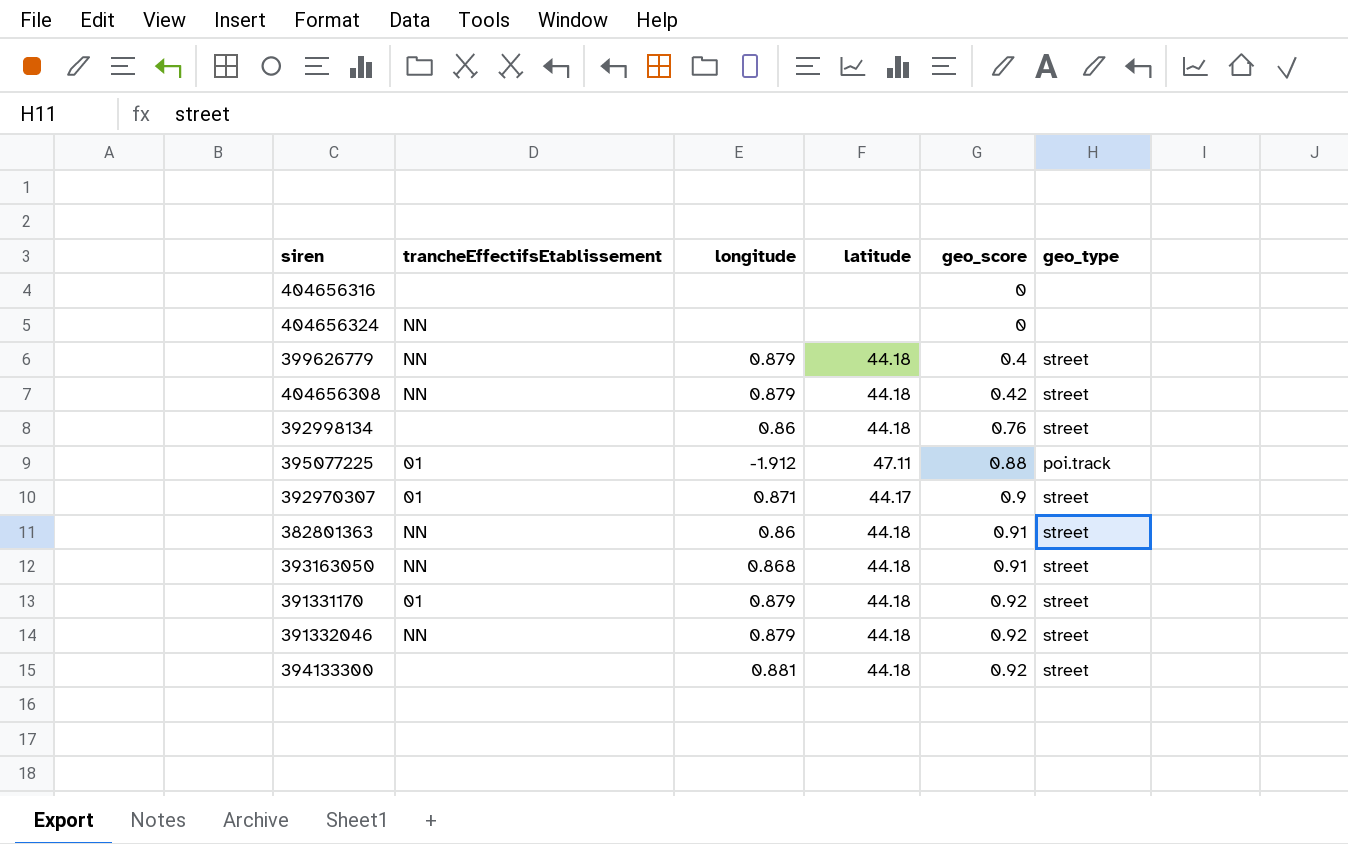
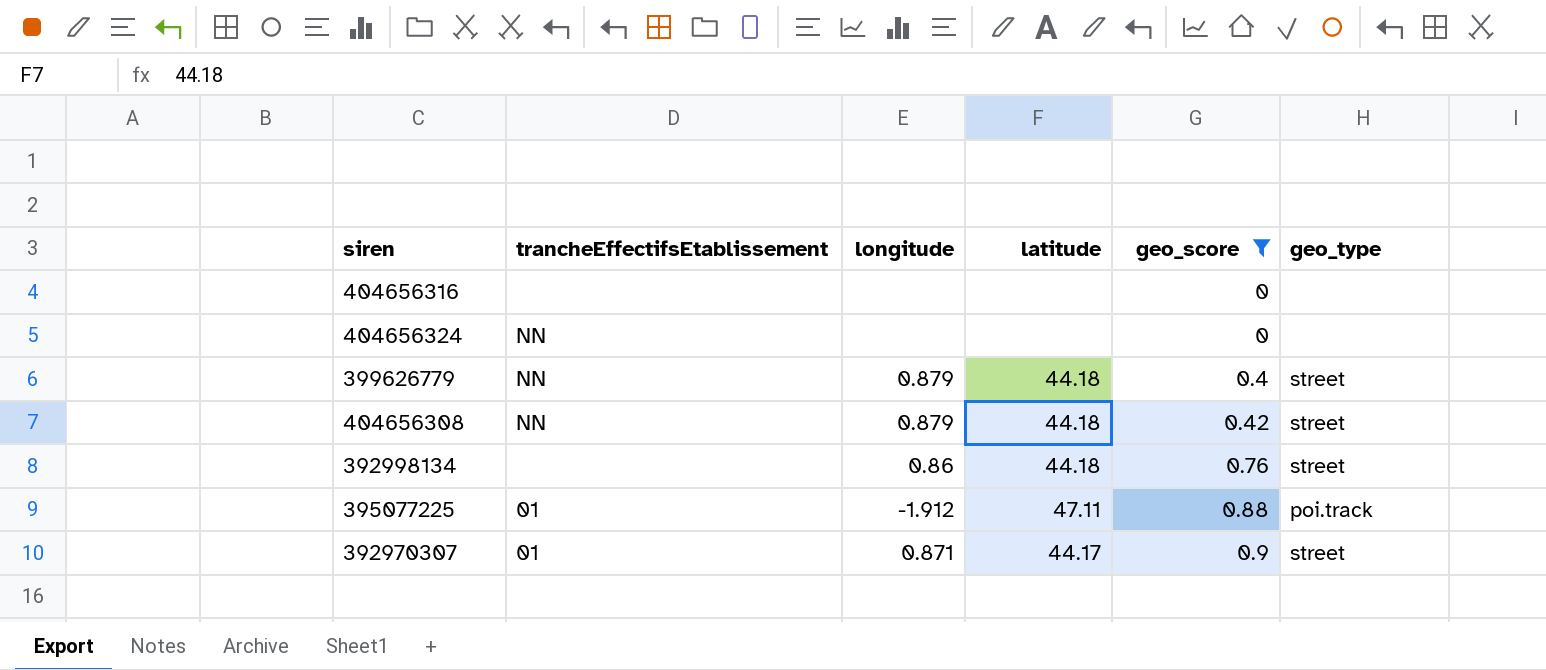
filter: none -> geo_score <= 0.9

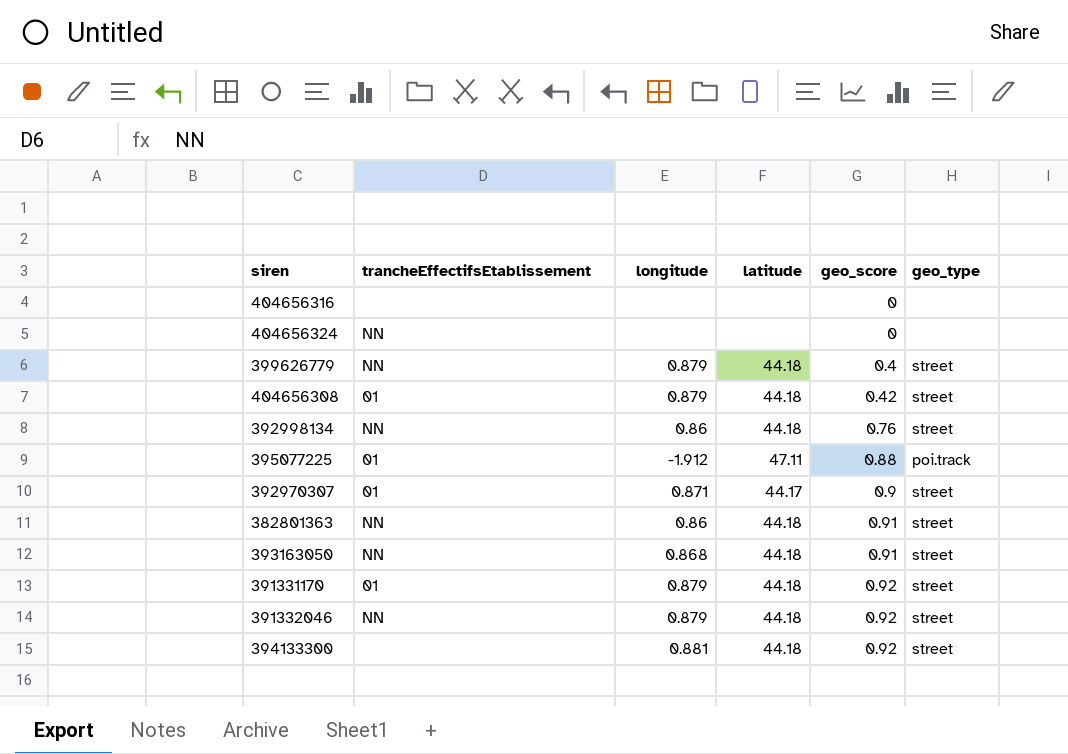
filter: geo_score <= 0.9 -> none
404656308 | trancheEffectifsEtablissement: NN -> 01
392998134 | trancheEffectifsEtablissement: none -> NN

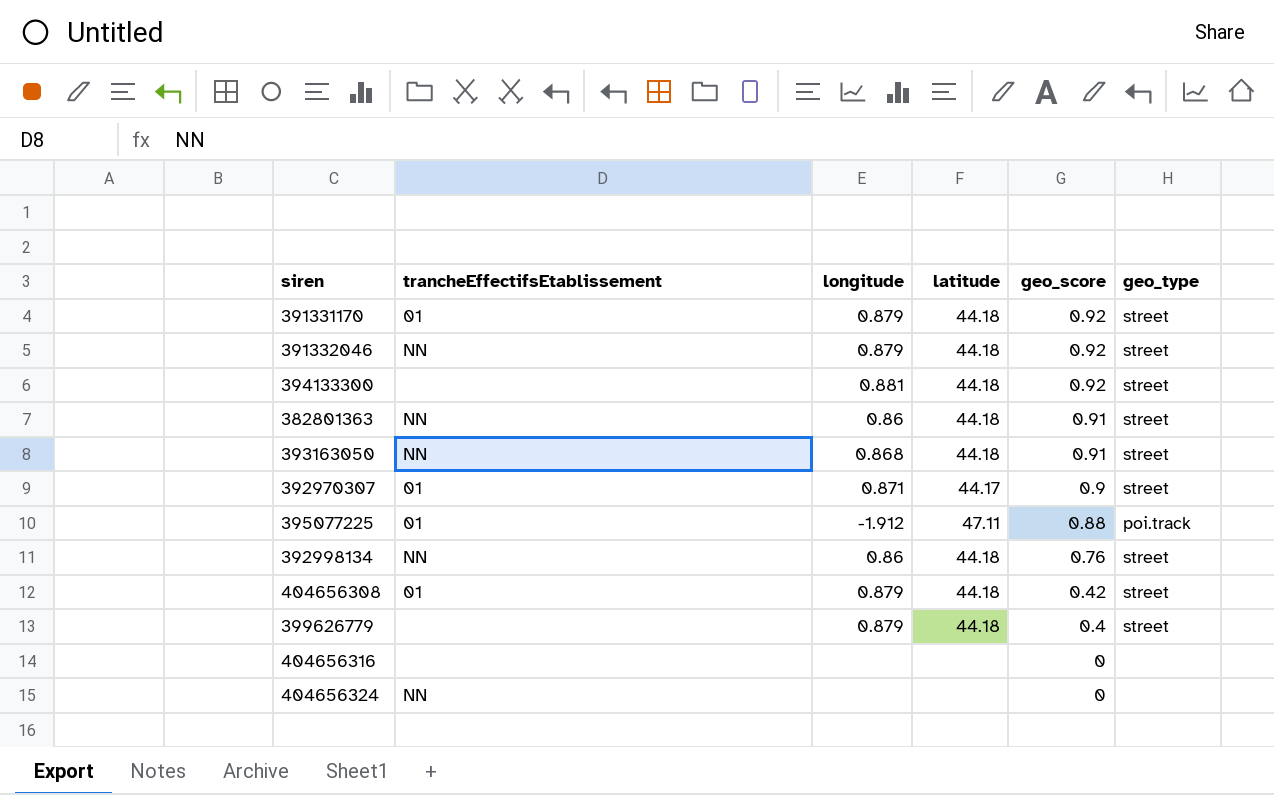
row order: geo_score ascending -> geo_score descending
399626779 | trancheEffectifsEtablissement: NN -> none

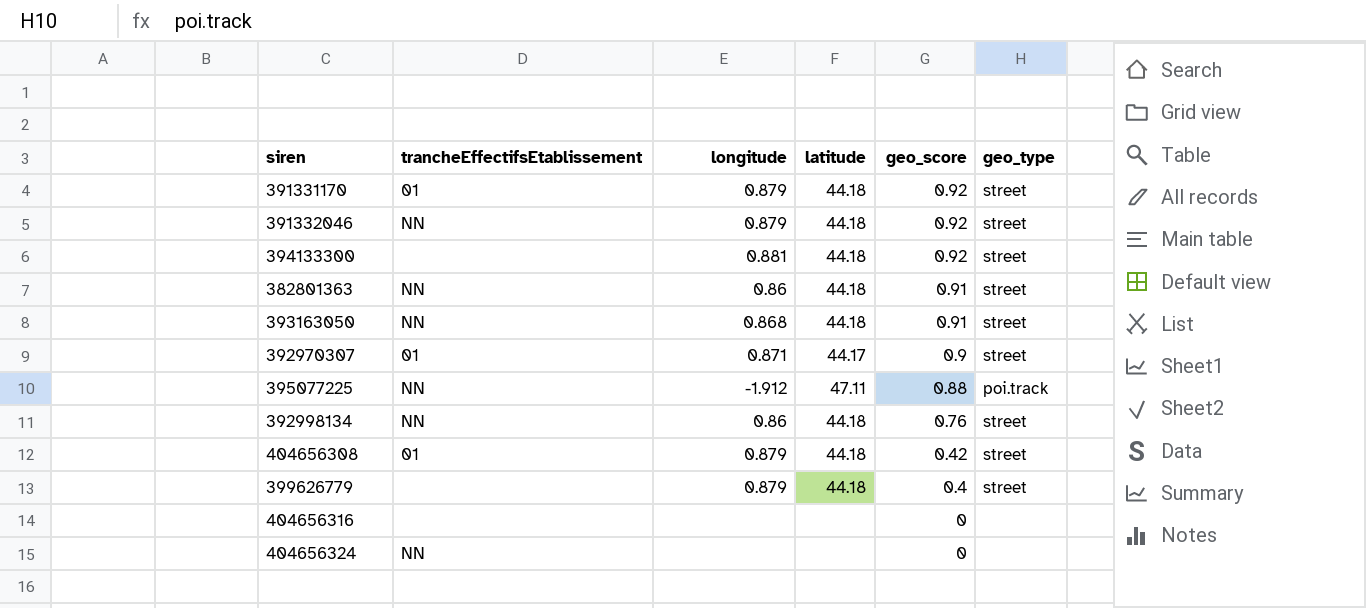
395077225 | trancheEffectifsEtablissement: 01 -> NN

